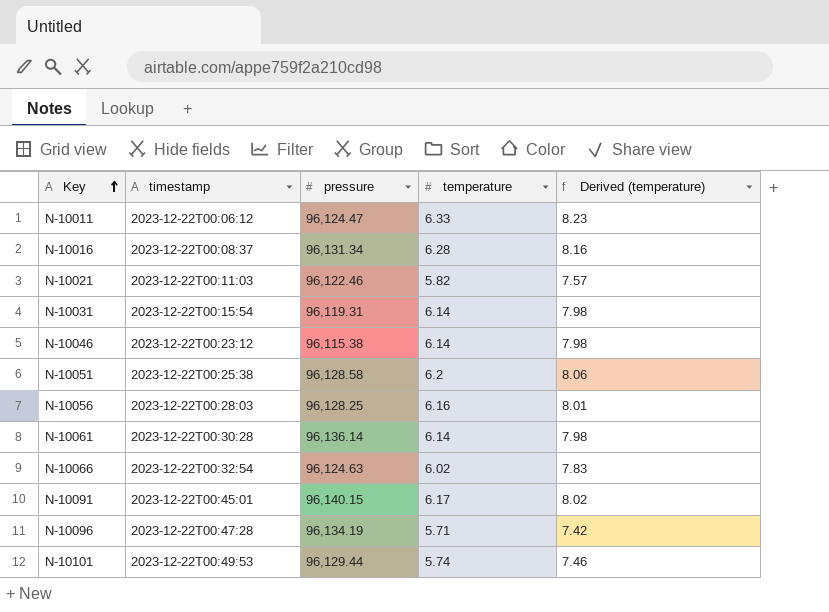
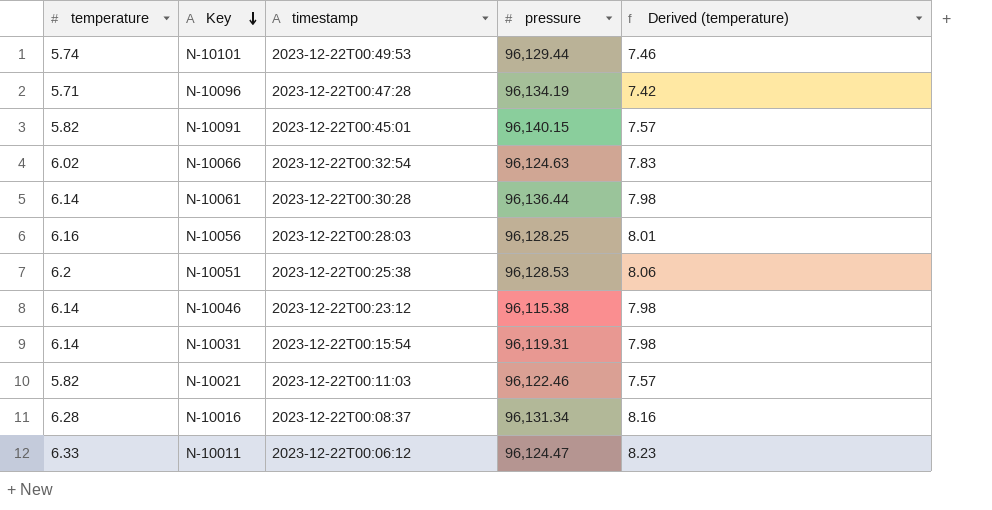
row order: Key ascending -> Key descending
column temperature | position: 4 -> 1
N-10091 | temperature: 6.17 -> 5.82
N-10091 | Derived (temperature): 8.02 -> 7.57
N-10061 | pressure: 96,136.14 -> 96,136.44
N-10051 | pressure: 96,128.58 -> 96,128.53

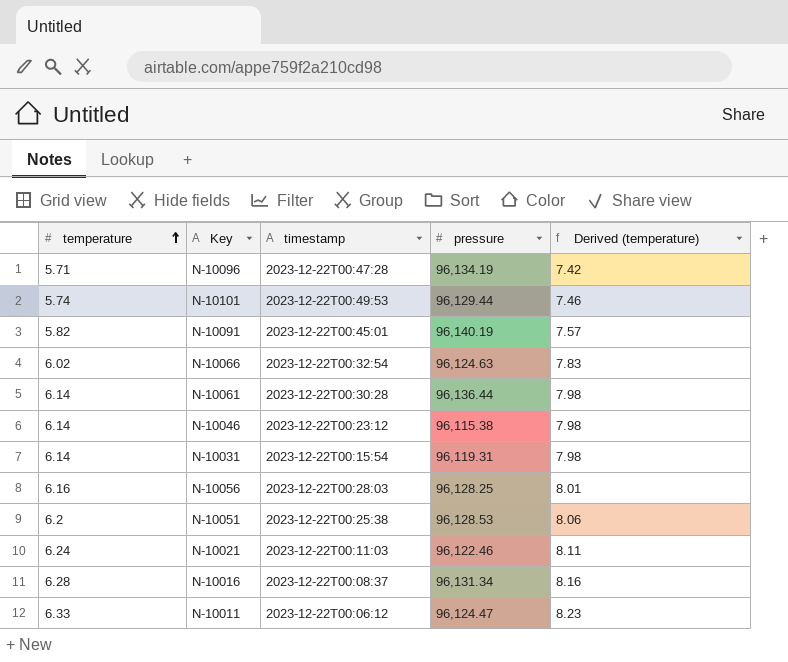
row order: Key descending -> temperature ascending
N-10091 | pressure: 96,140.15 -> 96,140.19
N-10021 | temperature: 5.82 -> 6.24
N-10021 | Derived (temperature): 7.57 -> 8.11

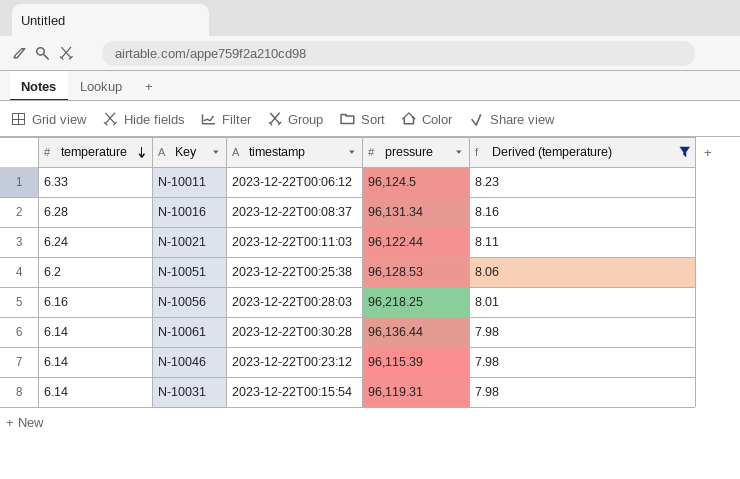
filter: none -> Derived (temperature) >= 7.98
row order: temperature ascending -> temperature descending
N-10011 | pressure: 96,124.47 -> 96,124.5
N-10021 | pressure: 96,122.46 -> 96,122.44
N-10056 | pressure: 96,128.25 -> 96,218.25
N-10046 | pressure: 96,115.38 -> 96,115.39

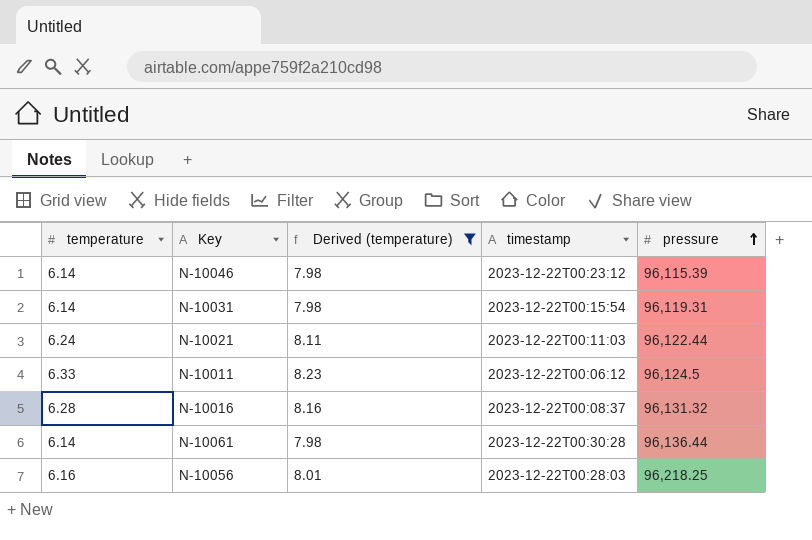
row order: temperature descending -> pressure ascending
column Derived (temperature) | position: 5 -> 3
row N-10051: 6.2 | 2023-12-22T00:25:38 | 96,128.53 | 8.06 -> none
N-10016 | pressure: 96,131.34 -> 96,131.32

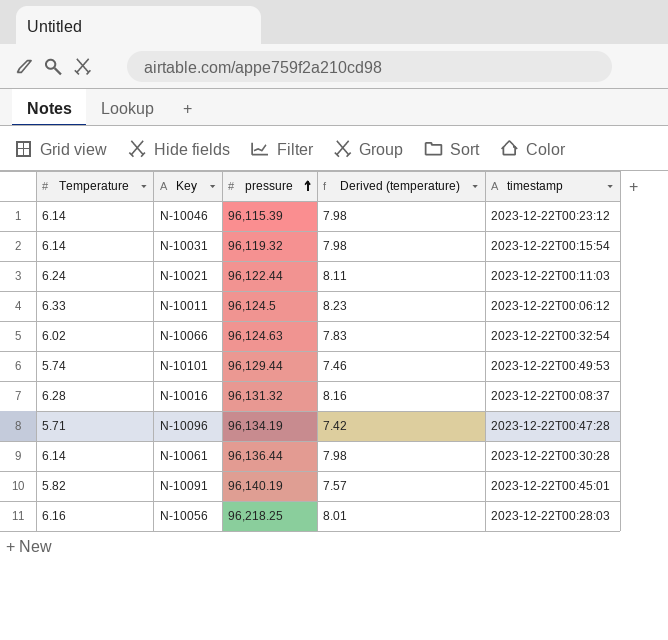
filter: Derived (temperature) >= 7.98 -> none
column name: temperature -> Temperature
column pressure | position: 5 -> 3
N-10031 | pressure: 96,119.31 -> 96,119.32

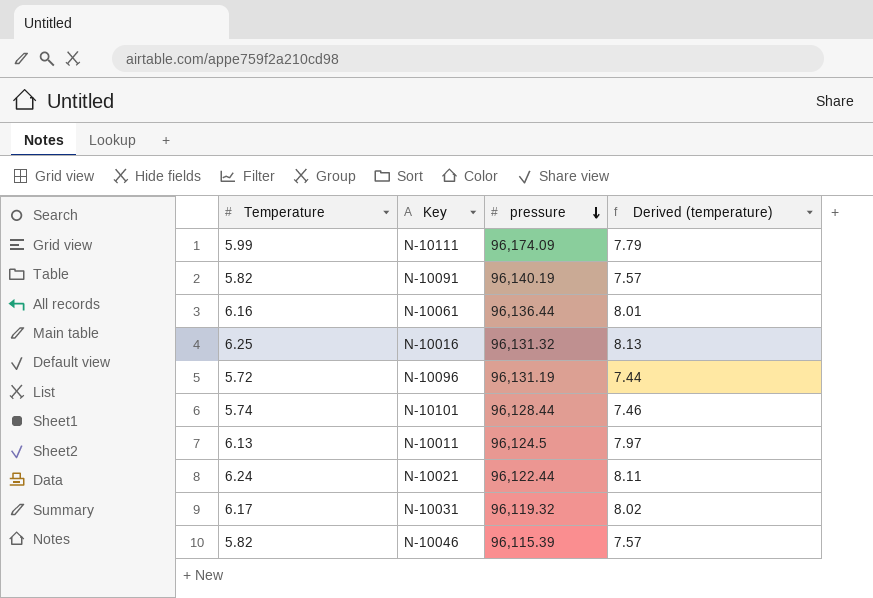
row order: pressure ascending -> pressure descending
column timestamp | position: 5 -> none
row N-10066: 6.02 | 96,124.63 | 7.83 | 2023-12-22T00:32:54 -> none
row N-10056: 6.16 | 96,218.25 | 8.01 | 2023-12-22T00:28:03 -> none
row N-10111: none -> 5.99 | 96,174.09 | 7.79
N-10061 | Temperature: 6.14 -> 6.16
N-10061 | Derived (temperature): 7.98 -> 8.01
N-10016 | Temperature: 6.28 -> 6.25
N-10016 | Derived (temperature): 8.16 -> 8.13
N-10096 | Temperature: 5.71 -> 5.72
N-10096 | pressure: 96,134.19 -> 96,131.19
N-10096 | Derived (temperature): 7.42 -> 7.44
N-10101 | pressure: 96,129.44 -> 96,128.44
N-10011 | Temperature: 6.33 -> 6.13
N-10011 | Derived (temperature): 8.23 -> 7.97
N-10031 | Temperature: 6.14 -> 6.17
N-10031 | Derived (temperature): 7.98 -> 8.02
N-10046 | Temperature: 6.14 -> 5.82
N-10046 | Derived (temperature): 7.98 -> 7.57

